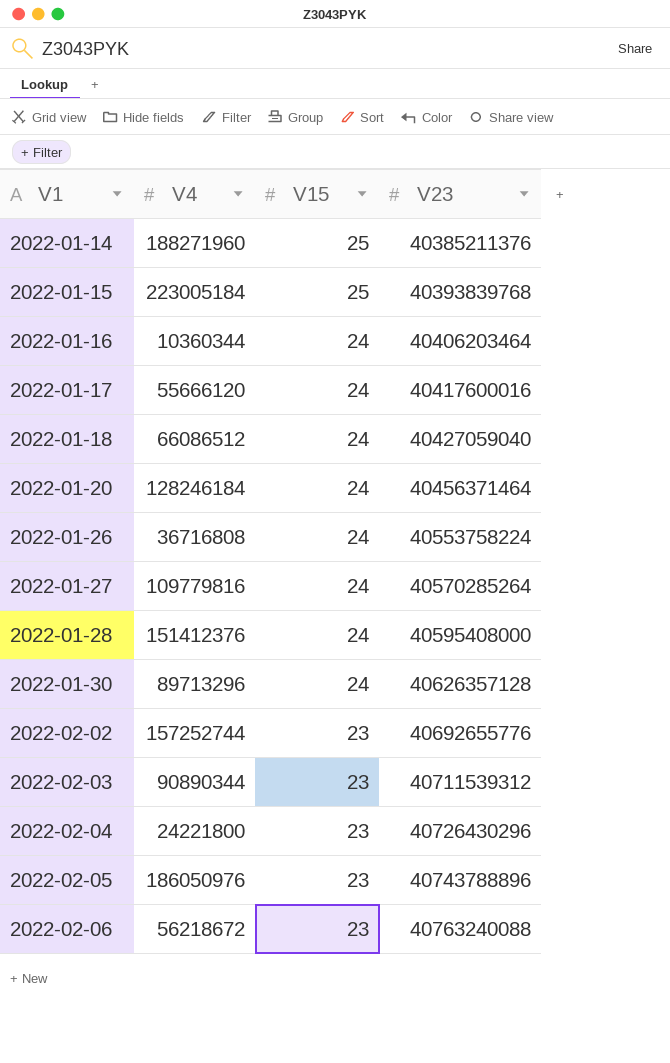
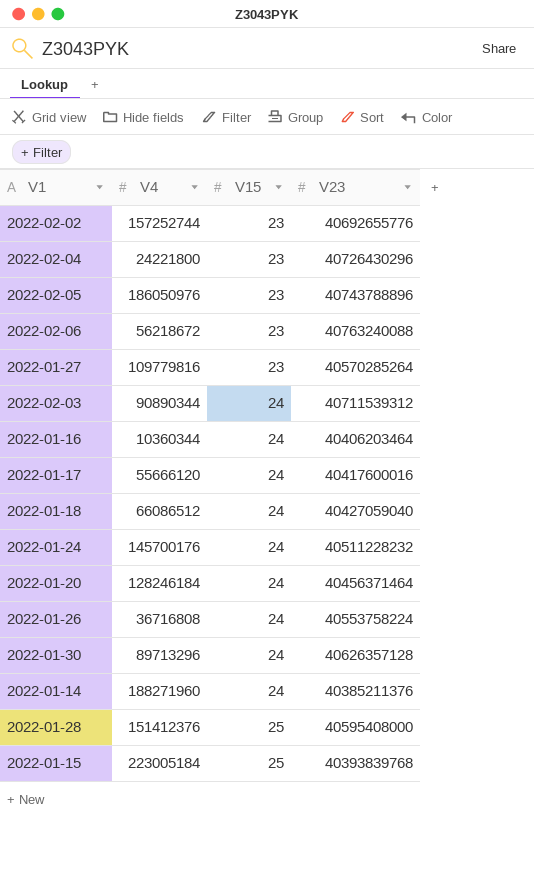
row order: V1 ascending -> V15 ascending
2022-01-27 | V15: 24 -> 23
2022-02-03 | V15: 23 -> 24
row 2022-01-24: none -> 145700176 | 24 | 40511228232
2022-01-14 | V15: 25 -> 24
2022-01-28 | V15: 24 -> 25

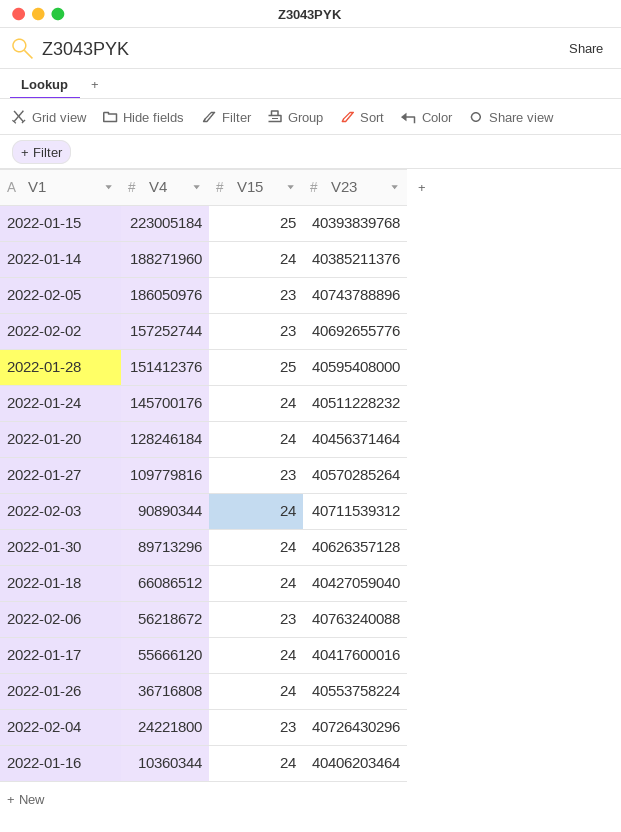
row order: V15 ascending -> V4 descending

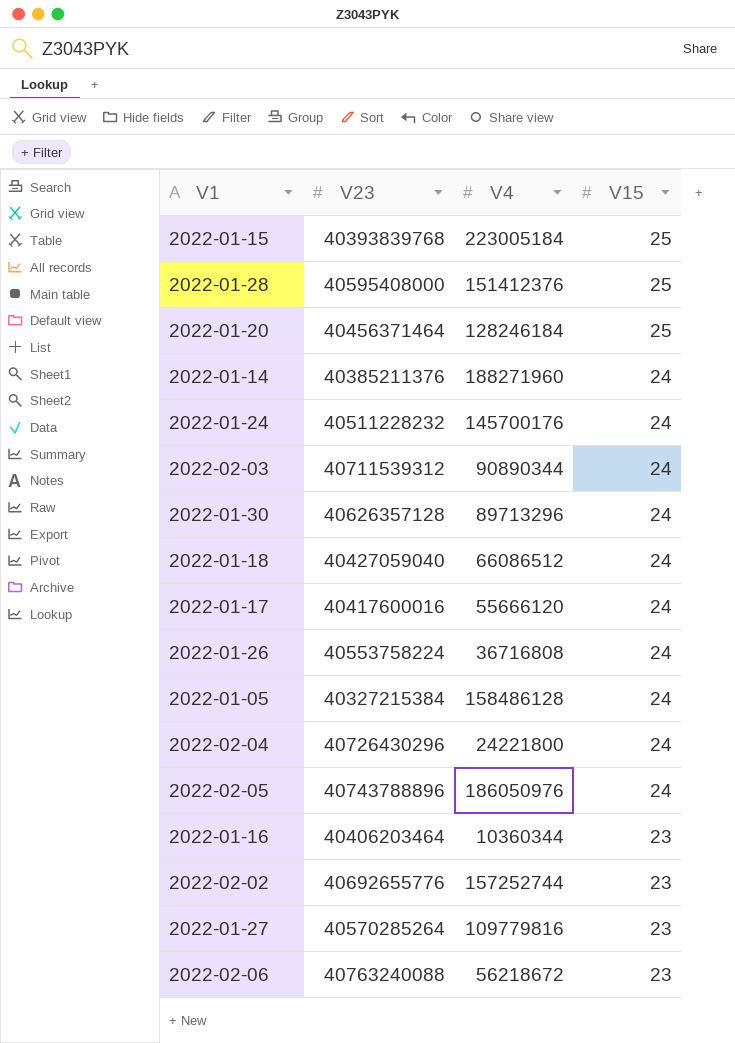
row order: V4 descending -> V15 descending
column V23 | position: 4 -> 2
2022-01-20 | V15: 24 -> 25
row 2022-01-05: none -> 40327215384 | 158486128 | 24
2022-02-04 | V15: 23 -> 24
2022-02-05 | V15: 23 -> 24
2022-01-16 | V15: 24 -> 23

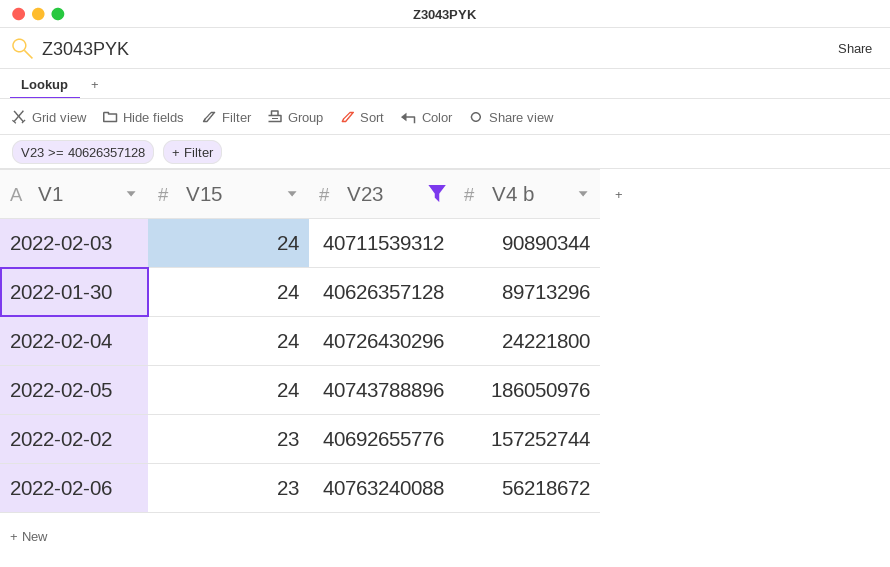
filter: none -> V23 >= 40626357128
column V15 | position: 4 -> 2
column name: V4 -> V4 b

